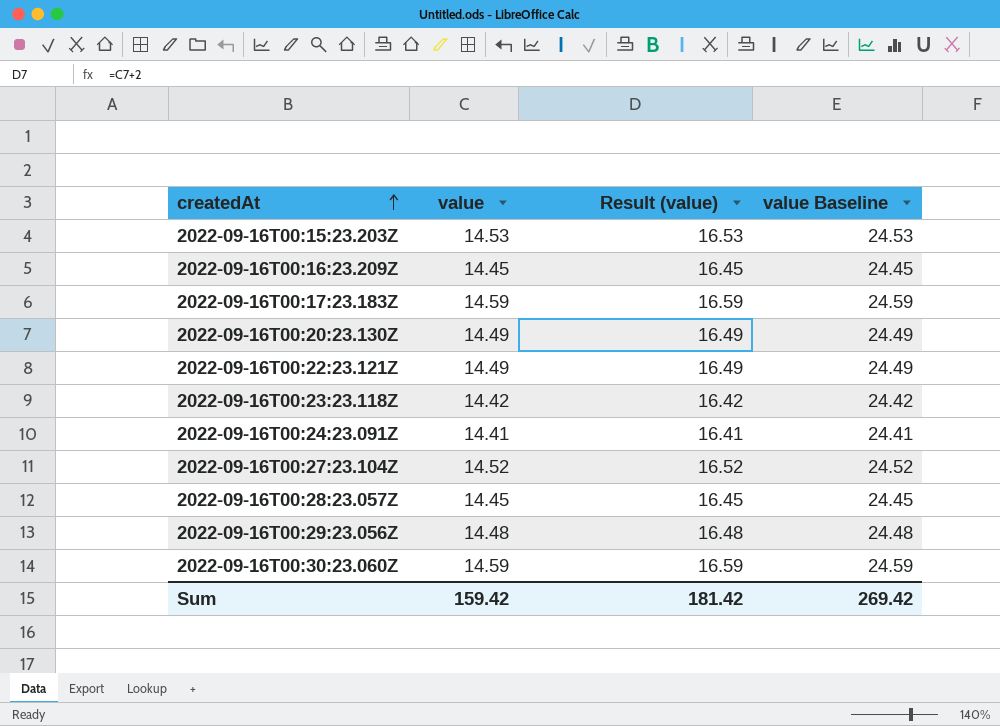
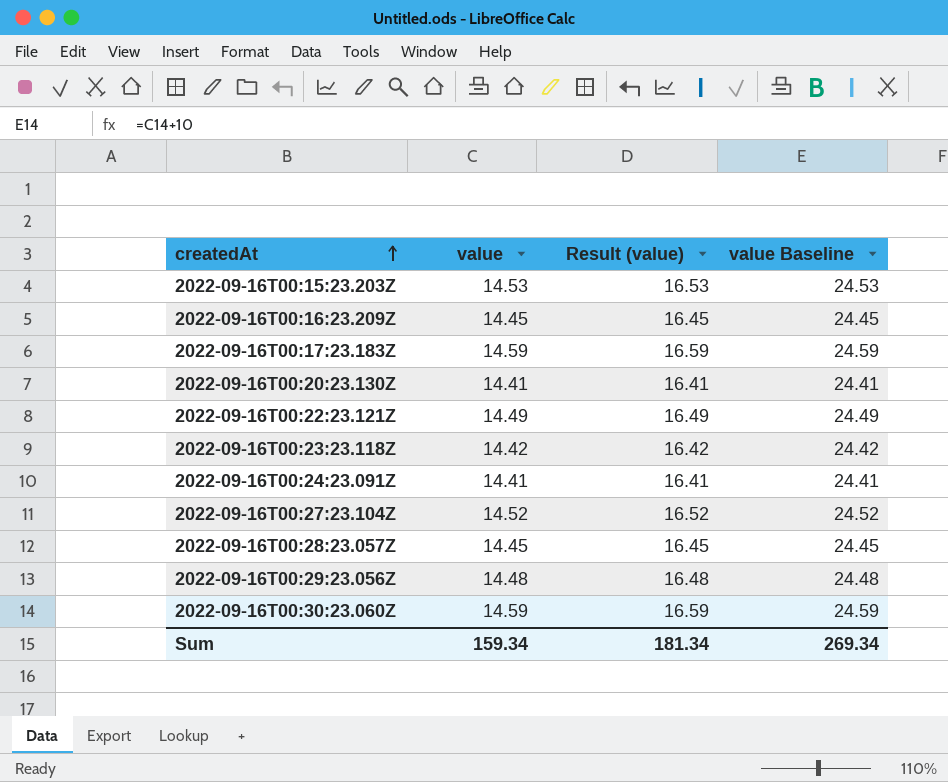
2022-09-16T00:20:23.130Z | value: 14.49 -> 14.41
2022-09-16T00:20:23.130Z | Result (value): 16.49 -> 16.41
2022-09-16T00:20:23.130Z | value Baseline: 24.49 -> 24.41
Sum | value: 159.42 -> 159.34
Sum | Result (value): 181.42 -> 181.34
Sum | value Baseline: 269.42 -> 269.34

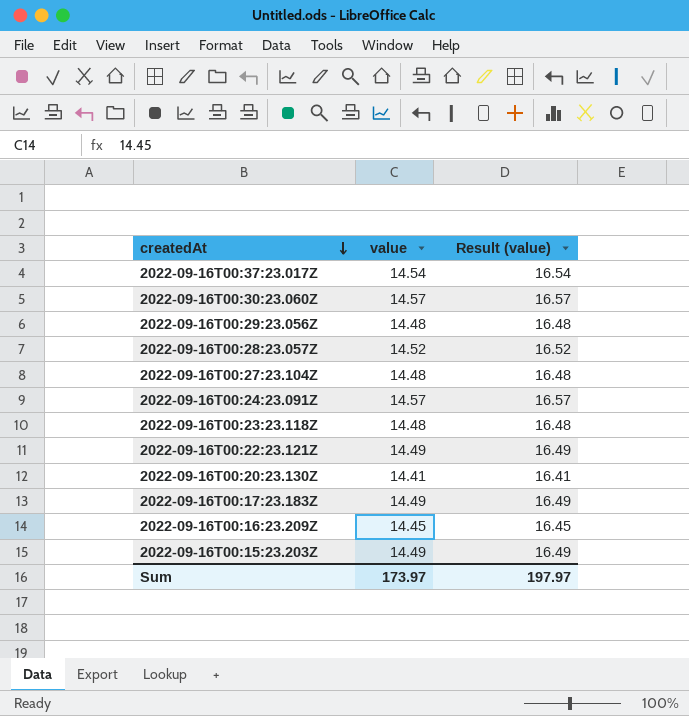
row order: createdAt ascending -> createdAt descending
column value Baseline | formula: [value] + 10 -> none
row 2022-09-16T00:37:23.017Z: none -> 14.54 | 16.54
2022-09-16T00:30:23.060Z | value: 14.59 -> 14.57
2022-09-16T00:30:23.060Z | Result (value): 16.59 -> 16.57
2022-09-16T00:28:23.057Z | value: 14.45 -> 14.52
2022-09-16T00:28:23.057Z | Result (value): 16.45 -> 16.52
2022-09-16T00:27:23.104Z | value: 14.52 -> 14.48
2022-09-16T00:27:23.104Z | Result (value): 16.52 -> 16.48
2022-09-16T00:24:23.091Z | value: 14.41 -> 14.57
2022-09-16T00:24:23.091Z | Result (value): 16.41 -> 16.57
2022-09-16T00:23:23.118Z | value: 14.42 -> 14.48
2022-09-16T00:23:23.118Z | Result (value): 16.42 -> 16.48
2022-09-16T00:17:23.183Z | value: 14.59 -> 14.49
2022-09-16T00:17:23.183Z | Result (value): 16.59 -> 16.49
2022-09-16T00:15:23.203Z | value: 14.53 -> 14.49
2022-09-16T00:15:23.203Z | Result (value): 16.53 -> 16.49
Sum | value: 159.34 -> 173.97
Sum | Result (value): 181.34 -> 197.97

